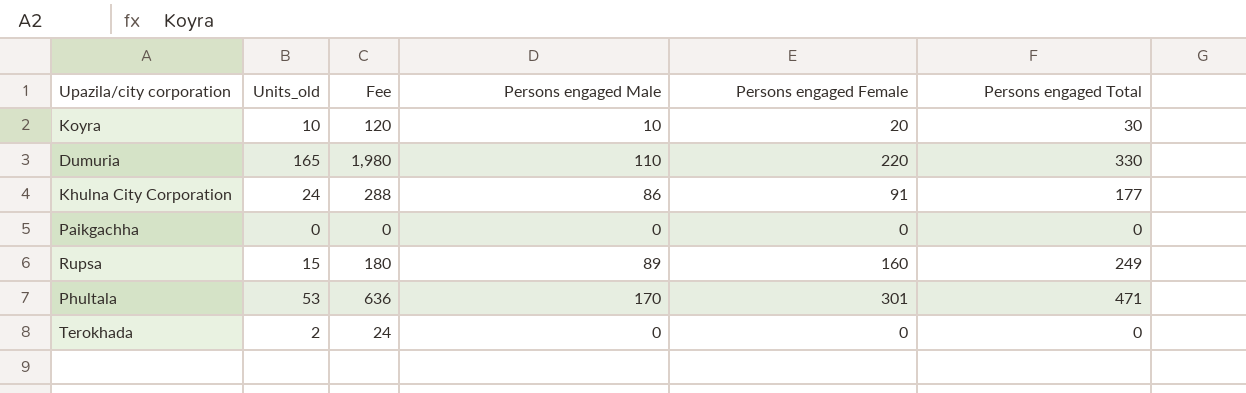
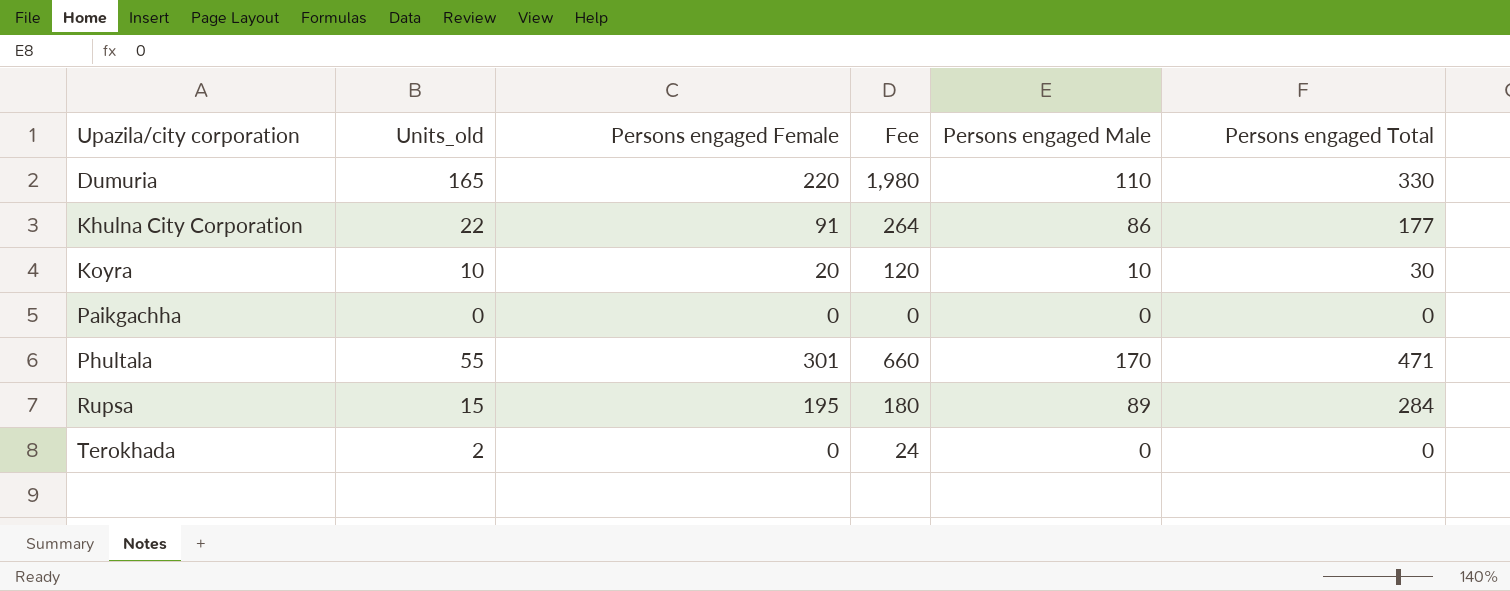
row order: none -> Upazila/city corporation ascending
column Persons engaged Female | position: 5 -> 3
Khulna City Corporation | Units_old: 24 -> 22
Khulna City Corporation | Fee: 288 -> 264
Phultala | Units_old: 53 -> 55
Phultala | Fee: 636 -> 660
Rupsa | Persons engaged Female: 160 -> 195
Rupsa | Persons engaged Total: 249 -> 284

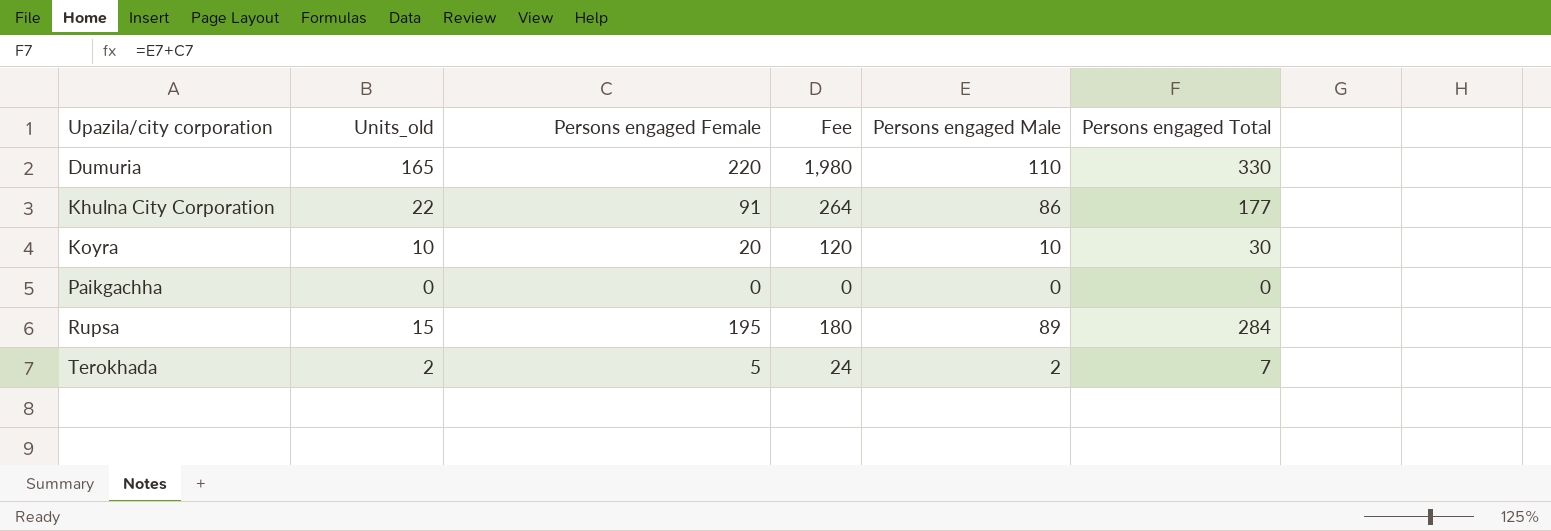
row Phultala: 55 | 301 | 660 | 170 | 471 -> none
Terokhada | Persons engaged Female: 0 -> 5
Terokhada | Persons engaged Male: 0 -> 2
Terokhada | Persons engaged Total: 0 -> 7

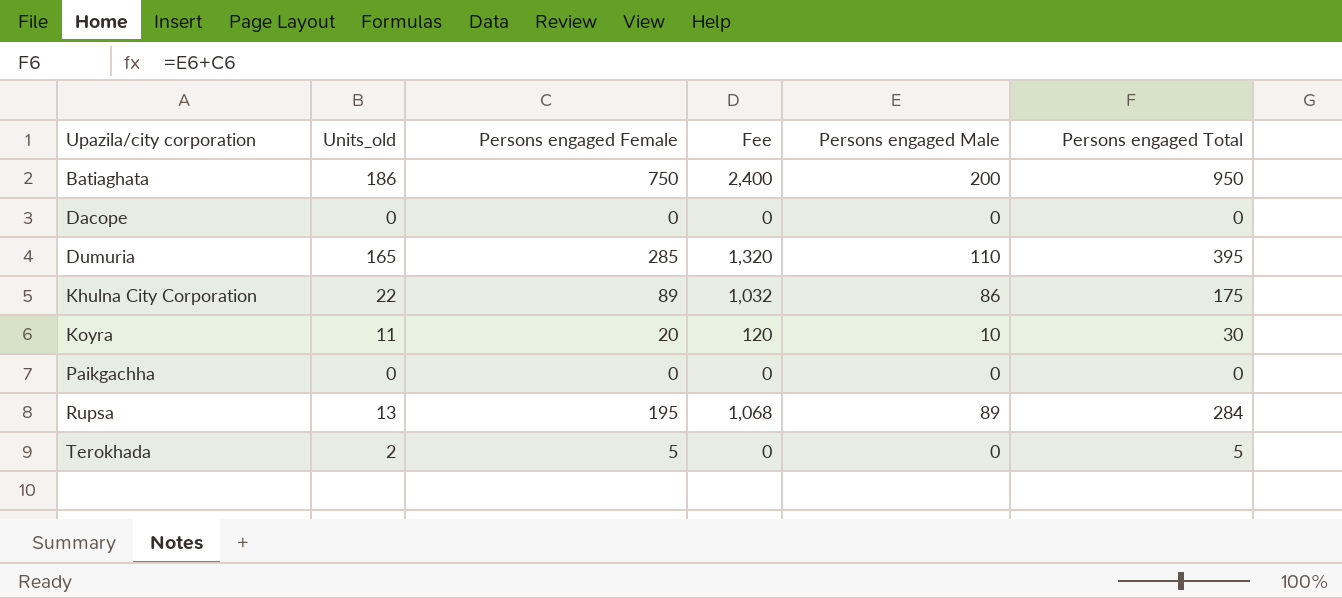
column Fee | formula: [Units_old] * 12 -> [Persons engaged Male] * 12
row Batiaghata: none -> 186 | 750 | 2,400 | 200 | 950
row Dacope: none -> 0 | 0 | 0 | 0 | 0
Dumuria | Persons engaged Female: 220 -> 285
Dumuria | Persons engaged Total: 330 -> 395
Khulna City Corporation | Persons engaged Female: 91 -> 89
Khulna City Corporation | Persons engaged Total: 177 -> 175
Koyra | Units_old: 10 -> 11
Rupsa | Units_old: 15 -> 13
Terokhada | Persons engaged Male: 2 -> 0
Terokhada | Persons engaged Total: 7 -> 5

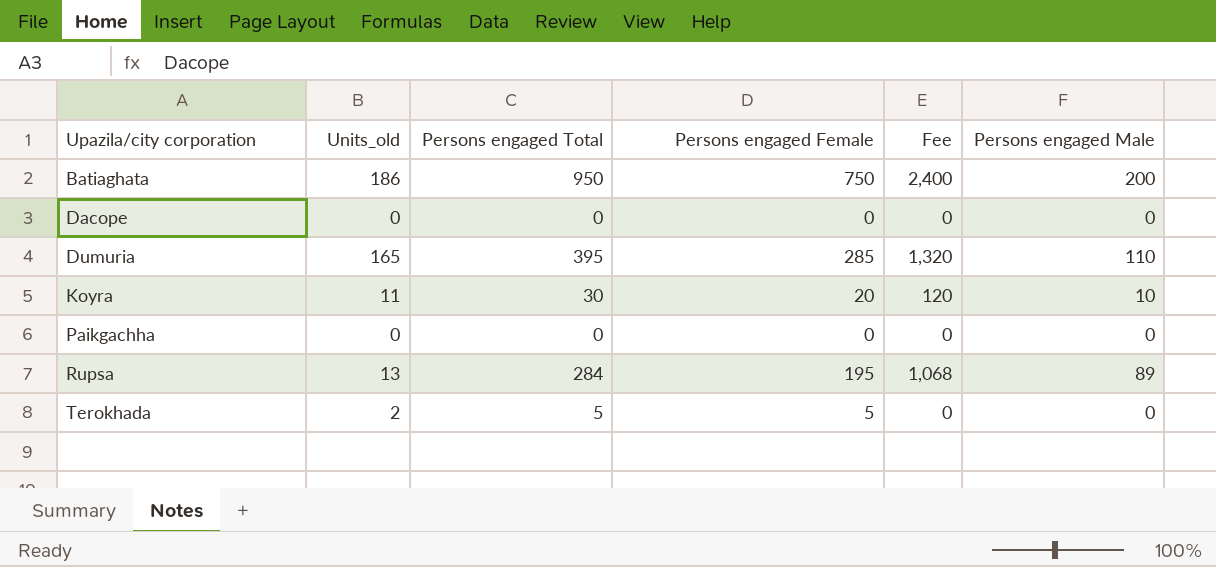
column Persons engaged Total | position: 6 -> 3
row Khulna City Corporation: 22 | 89 | 1,032 | 86 | 175 -> none

